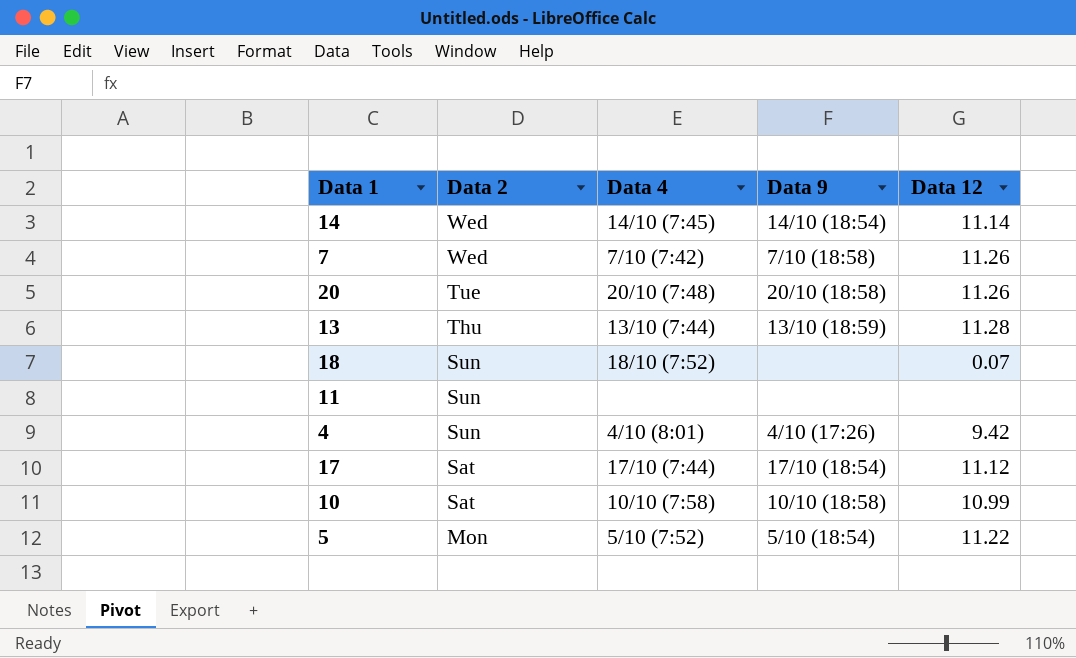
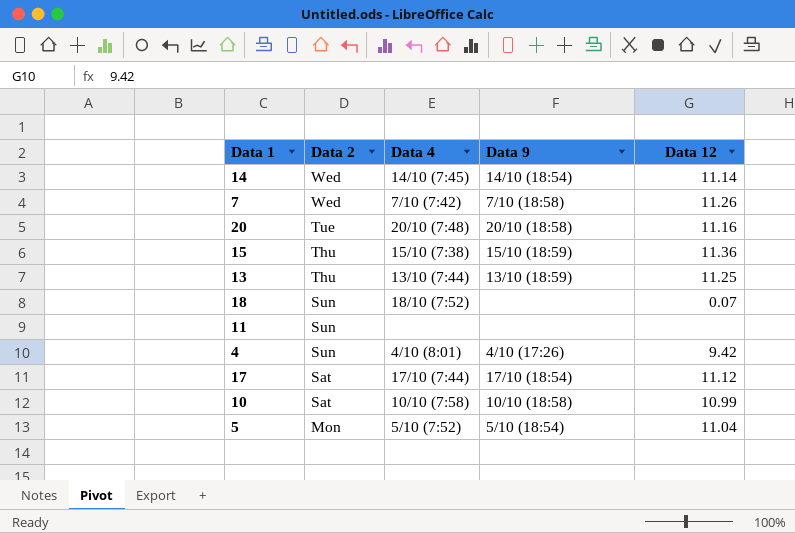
20 | Data 12: 11.26 -> 11.16
row 15: none -> Thu | 15/10 (7:38) | 15/10 (18:59) | 11.36
13 | Data 12: 11.28 -> 11.25
5 | Data 12: 11.22 -> 11.04

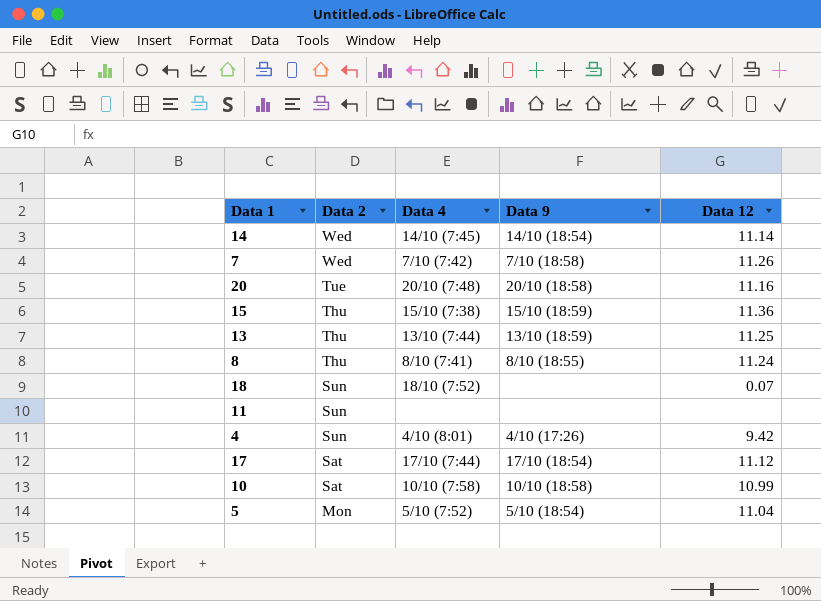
row 8: none -> Thu | 8/10 (7:41) | 8/10 (18:55) | 11.24

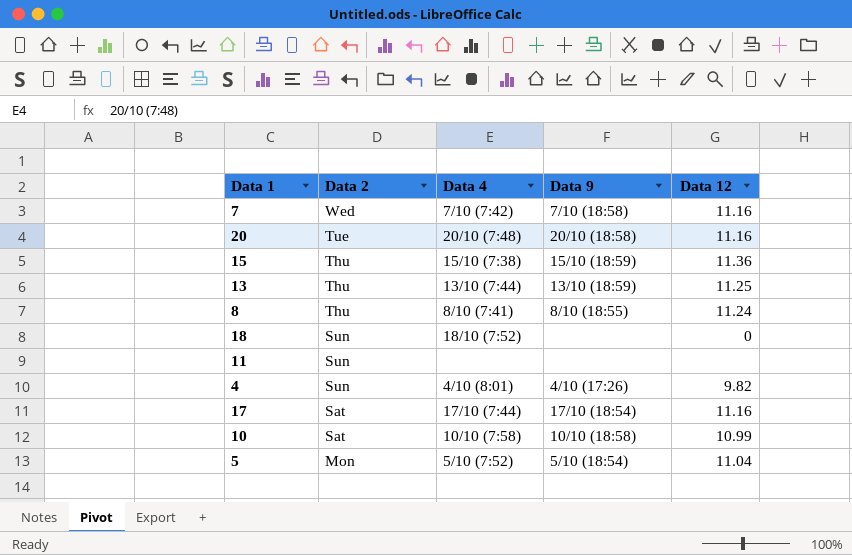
row 14: Wed | 14/10 (7:45) | 14/10 (18:54) | 11.14 -> none
7 | Data 12: 11.26 -> 11.16
18 | Data 12: 0.07 -> 0
4 | Data 12: 9.42 -> 9.82
17 | Data 12: 11.12 -> 11.16

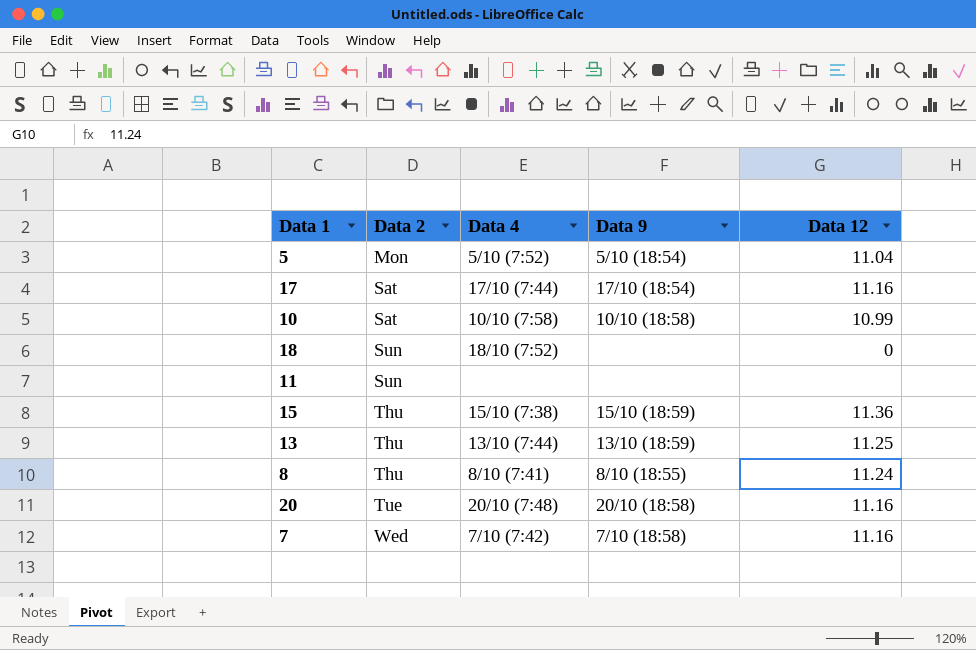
row order: Data 2 descending -> Data 2 ascending
row 4: Sun | 4/10 (8:01) | 4/10 (17:26) | 9.82 -> none

